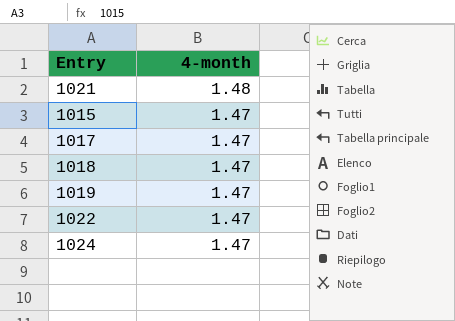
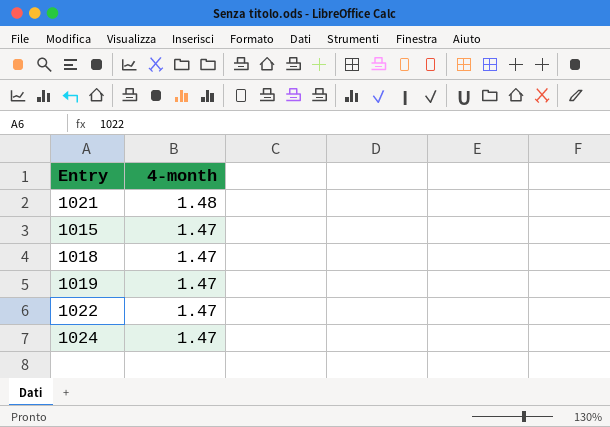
row 1017: 1.47 -> none

